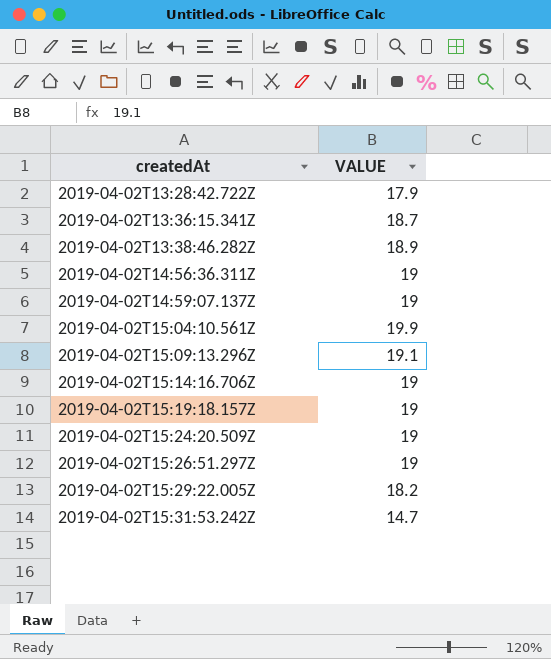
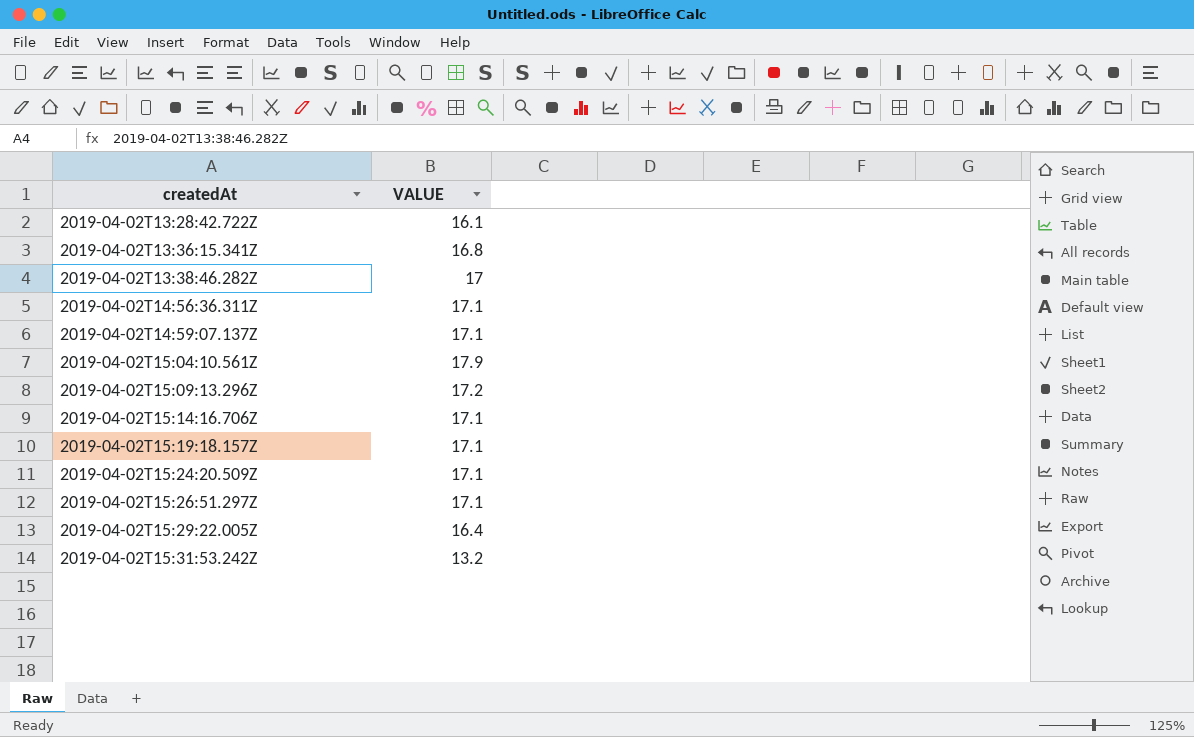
2019-04-02T13:28:42.722Z | VALUE: 17.9 -> 16.1
2019-04-02T13:36:15.341Z | VALUE: 18.7 -> 16.8
2019-04-02T13:38:46.282Z | VALUE: 18.9 -> 17
2019-04-02T14:56:36.311Z | VALUE: 19 -> 17.1
2019-04-02T14:59:07.137Z | VALUE: 19 -> 17.1
2019-04-02T15:04:10.561Z | VALUE: 19.9 -> 17.9
2019-04-02T15:09:13.296Z | VALUE: 19.1 -> 17.2
2019-04-02T15:14:16.706Z | VALUE: 19 -> 17.1
2019-04-02T15:19:18.157Z | VALUE: 19 -> 17.1
2019-04-02T15:24:20.509Z | VALUE: 19 -> 17.1
2019-04-02T15:26:51.297Z | VALUE: 19 -> 17.1
2019-04-02T15:29:22.005Z | VALUE: 18.2 -> 16.4
2019-04-02T15:31:53.242Z | VALUE: 14.7 -> 13.2

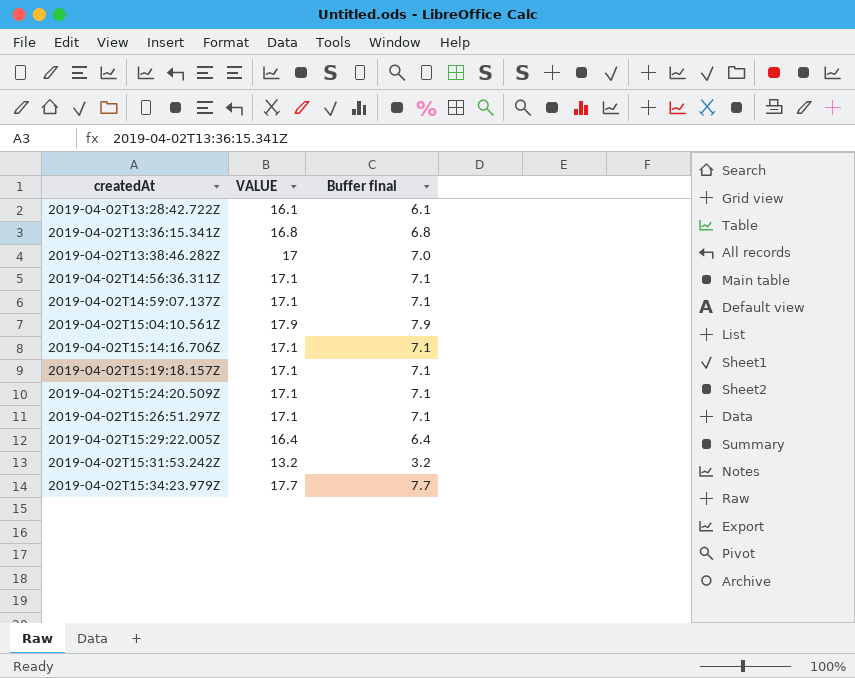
column Buffer final | formula: none -> [VALUE] - 10
row 2019-04-02T15:09:13.296Z: 17.2 -> none
row 2019-04-02T15:34:23.979Z: none -> 17.7 | 7.7

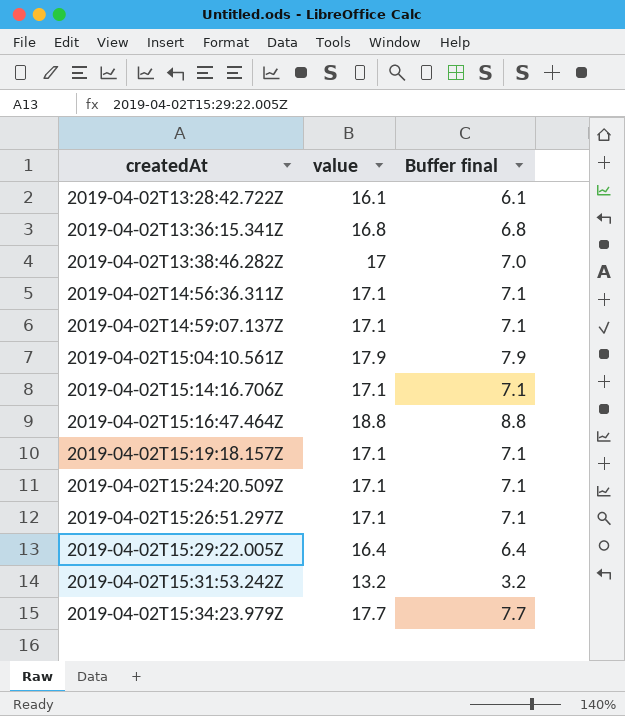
column name: VALUE -> value
row 2019-04-02T15:16:47.464Z: none -> 18.8 | 8.8

